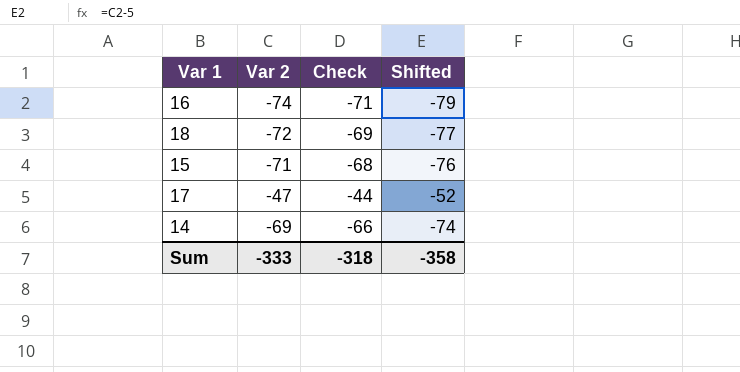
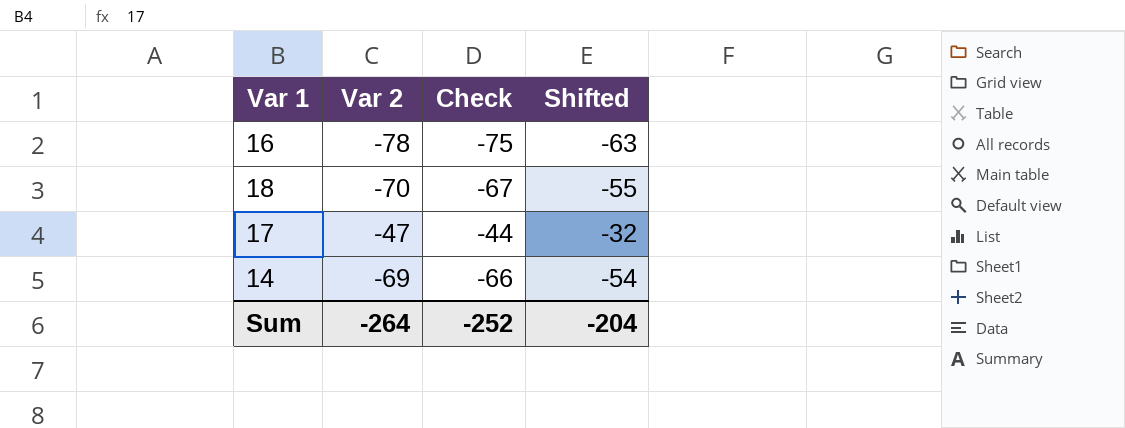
column Shifted | formula: [Var 2] - 5 -> [Var 2] + 15
row 15: -71 | -68 | -76 -> none
16 | Var 2: -74 -> -78
16 | Check: -71 -> -75
18 | Var 2: -72 -> -70
18 | Check: -69 -> -67
Sum | Var 2: -333 -> -264
Sum | Check: -318 -> -252
Sum | Shifted: -358 -> -204

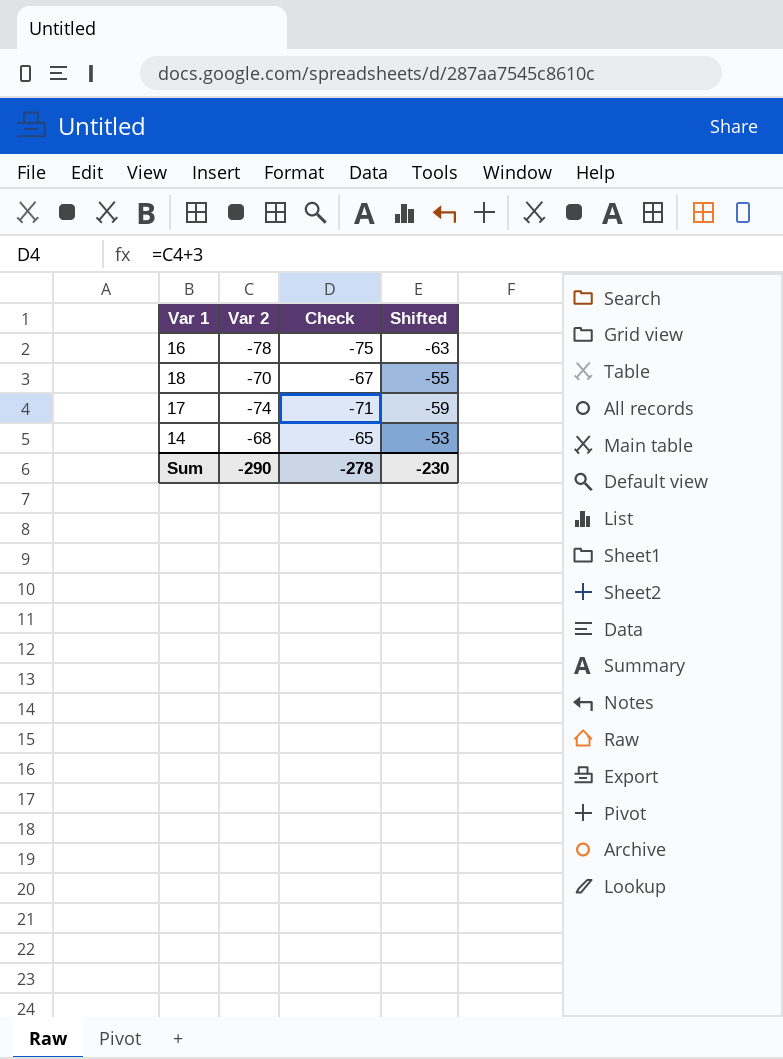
17 | Var 2: -47 -> -74
17 | Check: -44 -> -71
17 | Shifted: -32 -> -59
14 | Var 2: -69 -> -68
14 | Check: -66 -> -65
14 | Shifted: -54 -> -53
Sum | Var 2: -264 -> -290
Sum | Check: -252 -> -278
Sum | Shifted: -204 -> -230

